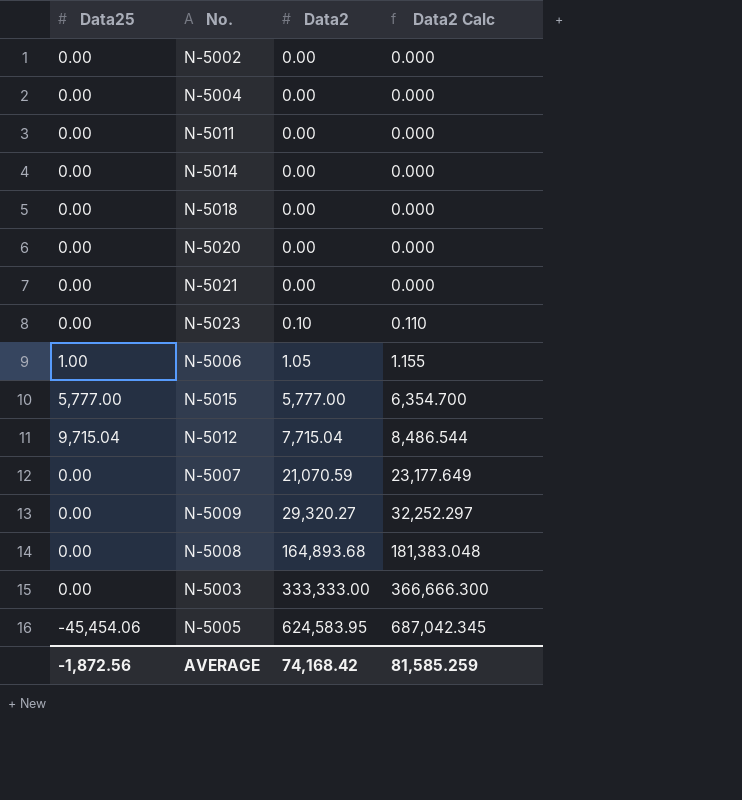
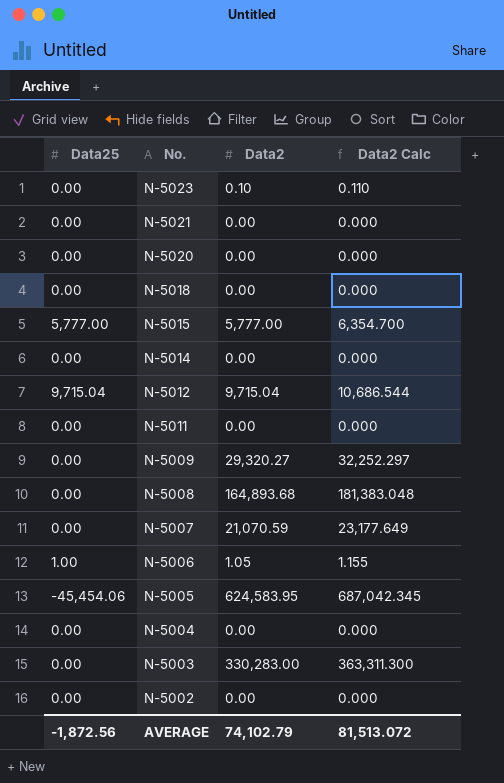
row order: Data2 ascending -> No. descending
N-5012 | Data2: 7,715.04 -> 9,715.04
N-5012 | Data2 Calc: 8,486.544 -> 10,686.544
N-5003 | Data2: 333,333.00 -> 330,283.00
N-5003 | Data2 Calc: 366,666.300 -> 363,311.300
AVERAGE | Data2: 74,168.42 -> 74,102.79
AVERAGE | Data2 Calc: 81,585.259 -> 81,513.072

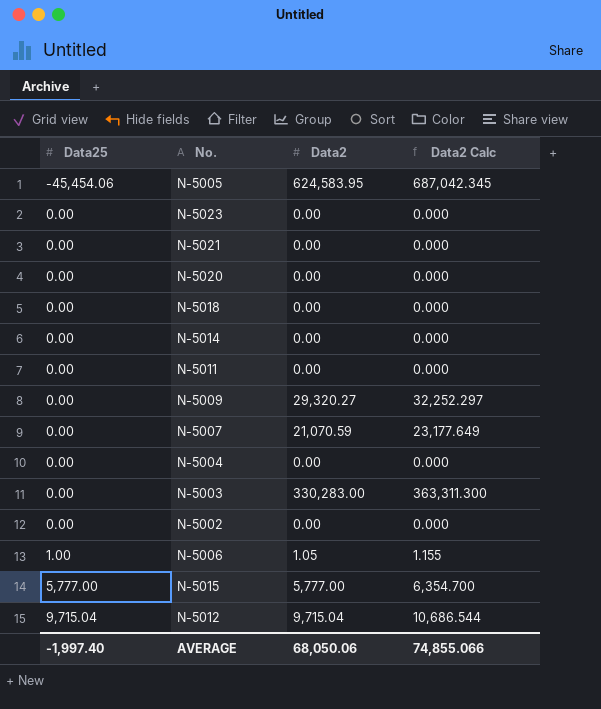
row order: No. descending -> Data25 ascending
row N-5008: 0.00 | 164,893.68 | 181,383.048 -> none
N-5023 | Data2: 0.10 -> 0.00
N-5023 | Data2 Calc: 0.110 -> 0.000
AVERAGE | Data25: -1,872.56 -> -1,997.40
AVERAGE | Data2: 74,102.79 -> 68,050.06
AVERAGE | Data2 Calc: 81,513.072 -> 74,855.066

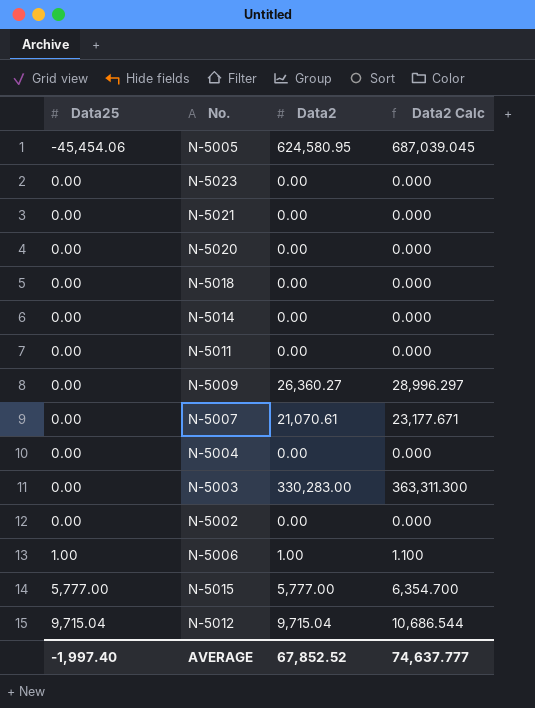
N-5005 | Data2: 624,583.95 -> 624,580.95
N-5005 | Data2 Calc: 687,042.345 -> 687,039.045
N-5009 | Data2: 29,320.27 -> 26,360.27
N-5009 | Data2 Calc: 32,252.297 -> 28,996.297
N-5007 | Data2: 21,070.59 -> 21,070.61
N-5007 | Data2 Calc: 23,177.649 -> 23,177.671
N-5006 | Data2: 1.05 -> 1.00
N-5006 | Data2 Calc: 1.155 -> 1.100
AVERAGE | Data2: 68,050.06 -> 67,852.52
AVERAGE | Data2 Calc: 74,855.066 -> 74,637.777

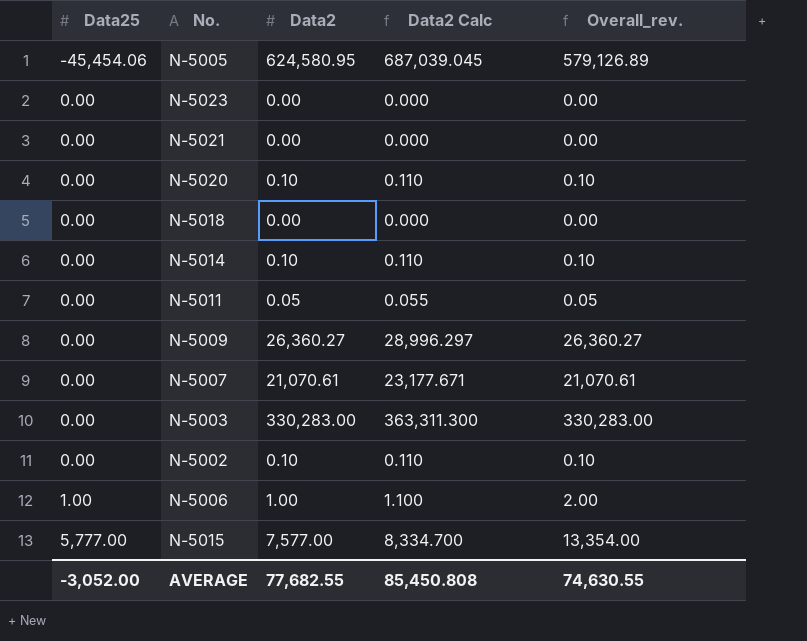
column Overall_rev. | formula: none -> [Data25] + [Data2]
row N-5004: 0.00 | 0.00 | 0.000 -> none
row N-5012: 9,715.04 | 9,715.04 | 10,686.544 -> none
N-5020 | Data2: 0.00 -> 0.10
N-5020 | Data2 Calc: 0.000 -> 0.110
N-5014 | Data2: 0.00 -> 0.10
N-5014 | Data2 Calc: 0.000 -> 0.110
N-5011 | Data2: 0.00 -> 0.05
N-5011 | Data2 Calc: 0.000 -> 0.055
N-5002 | Data2: 0.00 -> 0.10
N-5002 | Data2 Calc: 0.000 -> 0.110
N-5015 | Data2: 5,777.00 -> 7,577.00
N-5015 | Data2 Calc: 6,354.700 -> 8,334.700
AVERAGE | Data25: -1,997.40 -> -3,052.00
AVERAGE | Data2: 67,852.52 -> 77,682.55
AVERAGE | Data2 Calc: 74,637.777 -> 85,450.808

